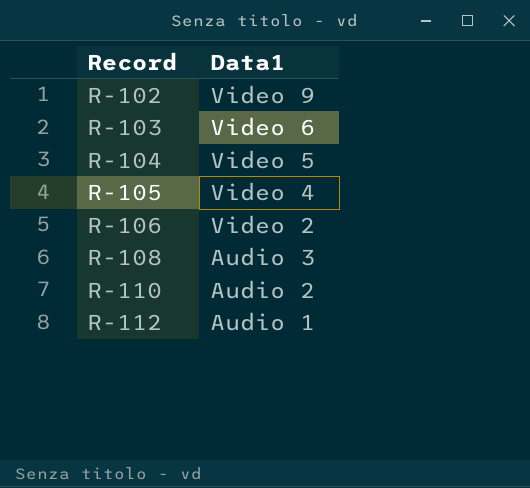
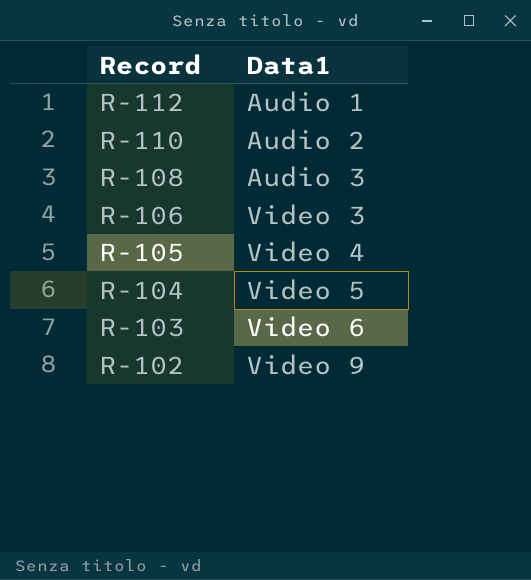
row order: Record ascending -> Record descending
R-106 | Data1: Video 2 -> Video 3

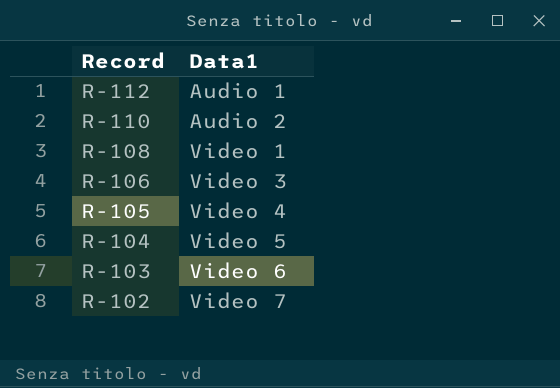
R-108 | Data1: Audio 3 -> Video 1
R-102 | Data1: Video 9 -> Video 7

